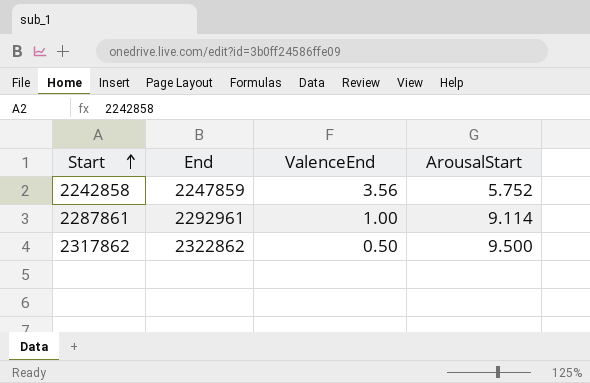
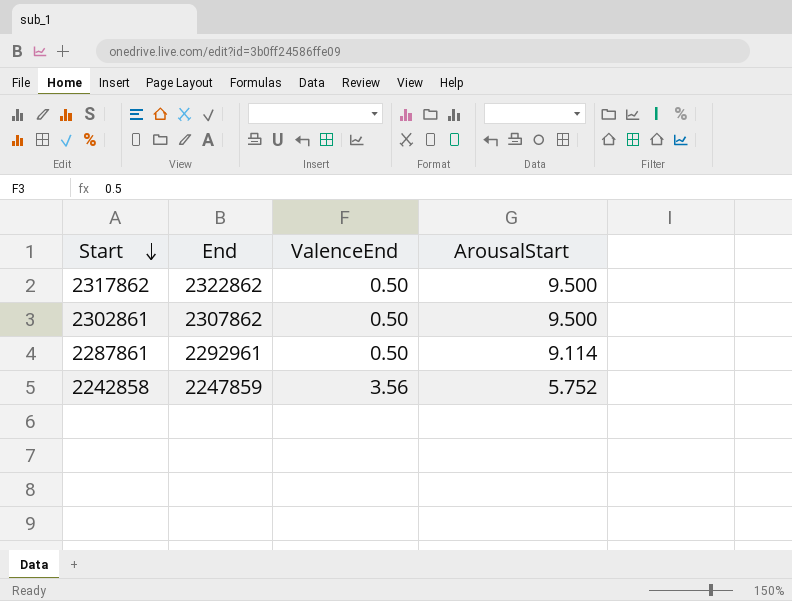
row order: Start ascending -> Start descending
row 2302861: none -> 2307862 | 0.50 | 9.500
2287861 | ValenceEnd: 1.00 -> 0.50

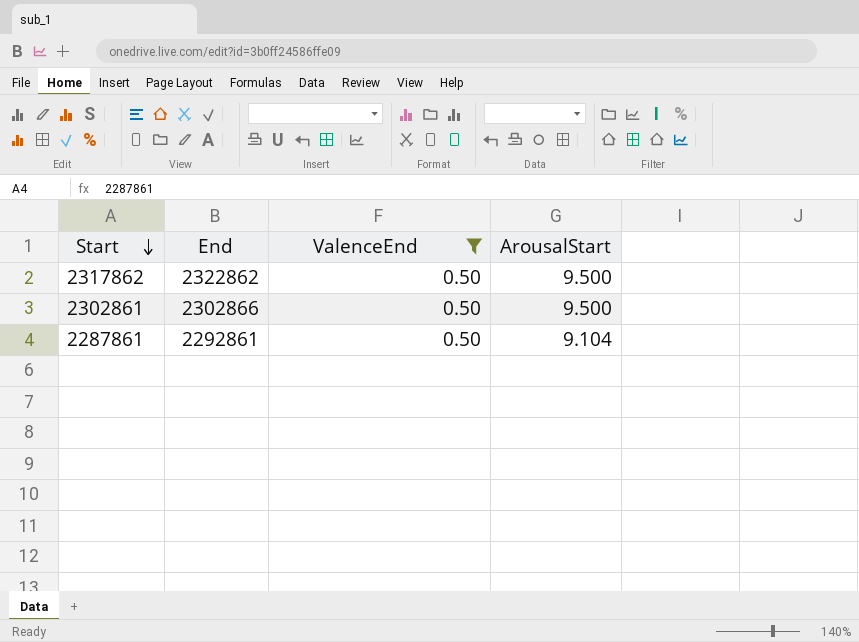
filter: none -> ValenceEnd = 0.50
2302861 | End: 2307862 -> 2302866
2287861 | End: 2292961 -> 2292861
2287861 | ArousalStart: 9.114 -> 9.104

